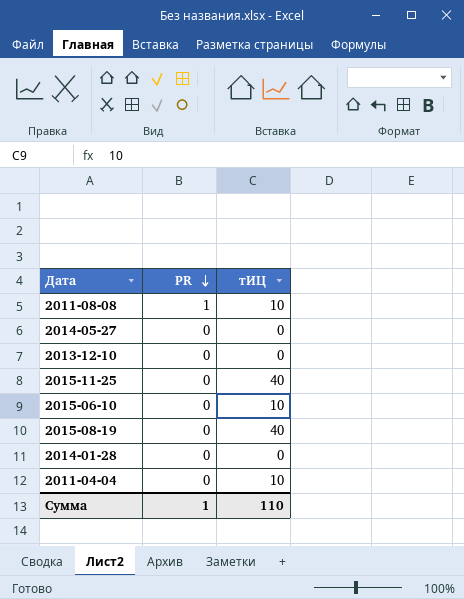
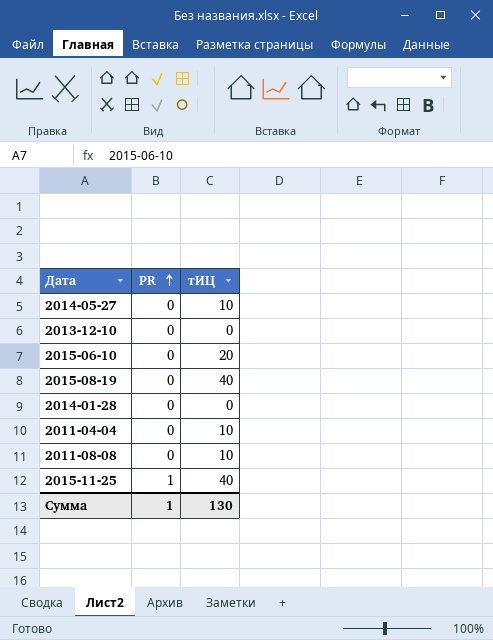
row order: PR descending -> PR ascending
2014-05-27 | тИЦ: 0 -> 10
2015-06-10 | тИЦ: 10 -> 20
2011-08-08 | PR: 1 -> 0
2015-11-25 | PR: 0 -> 1
Сумма | тИЦ: 110 -> 130

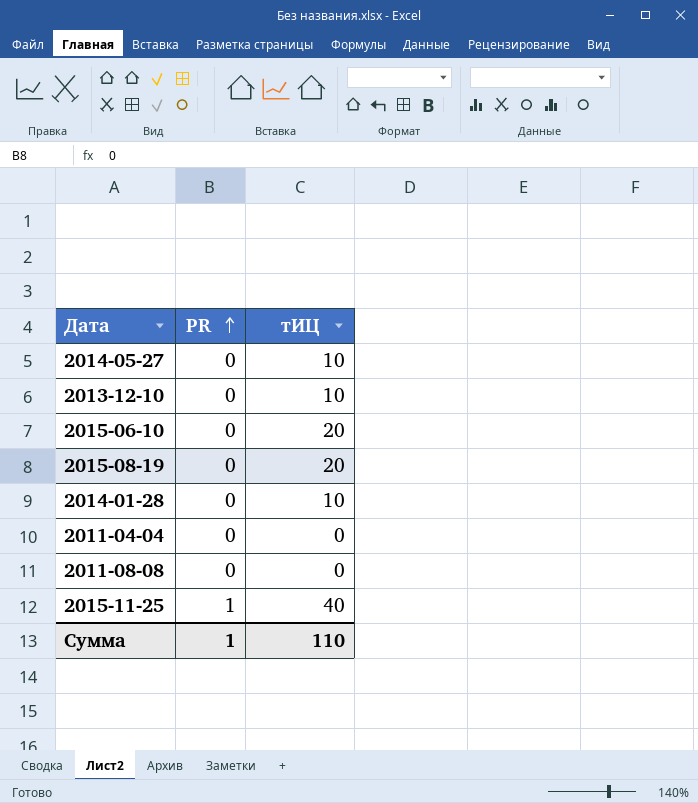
2013-12-10 | тИЦ: 0 -> 10
2015-08-19 | тИЦ: 40 -> 20
2014-01-28 | тИЦ: 0 -> 10
2011-04-04 | тИЦ: 10 -> 0
2011-08-08 | тИЦ: 10 -> 0
Сумма | тИЦ: 130 -> 110

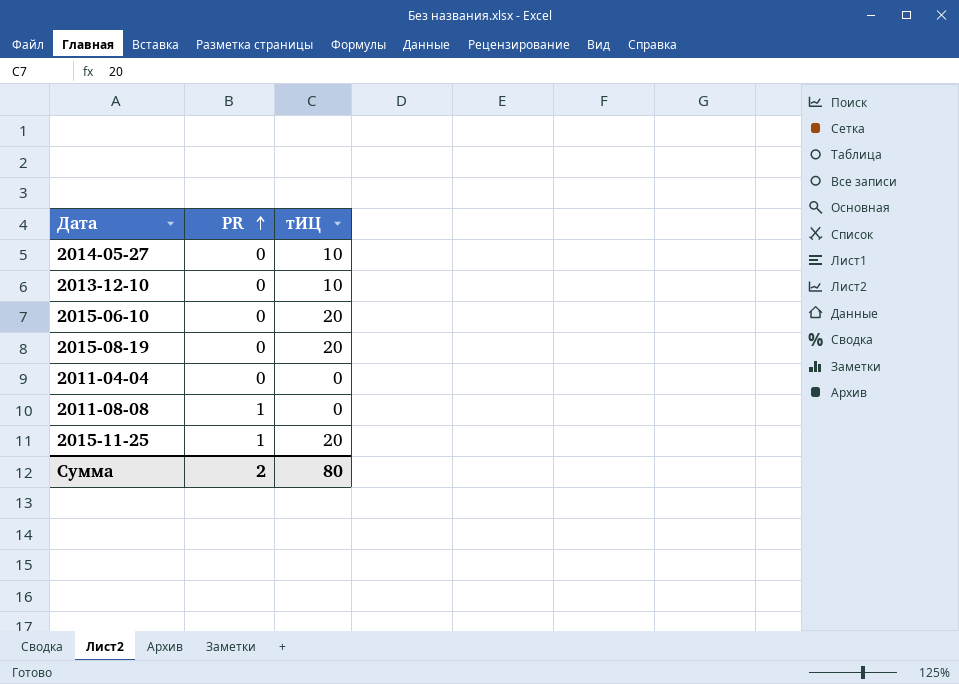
row 2014-01-28: 0 | 10 -> none
2011-08-08 | PR: 0 -> 1
2015-11-25 | тИЦ: 40 -> 20
Сумма | PR: 1 -> 2
Сумма | тИЦ: 110 -> 80

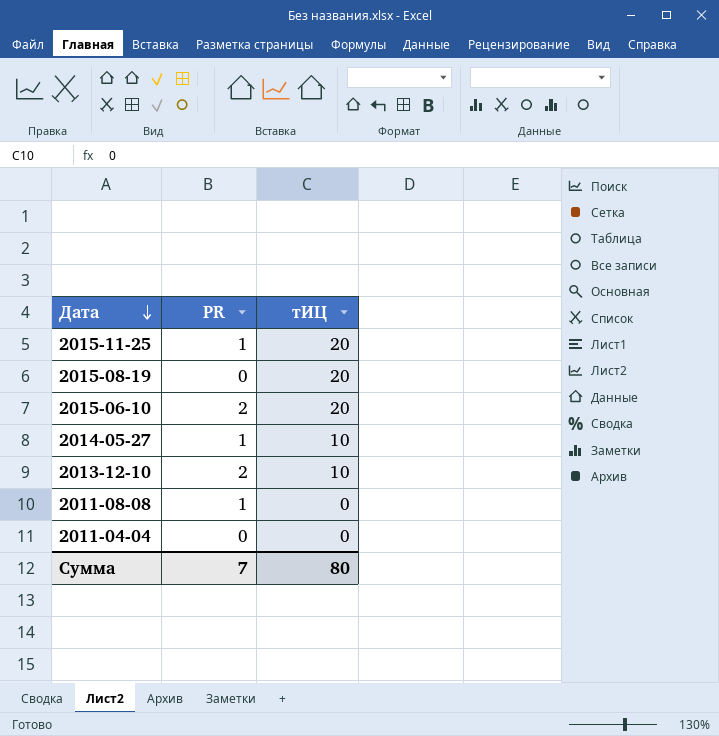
row order: PR ascending -> Дата descending
2015-06-10 | PR: 0 -> 2
2014-05-27 | PR: 0 -> 1
2013-12-10 | PR: 0 -> 2
Сумма | PR: 2 -> 7

